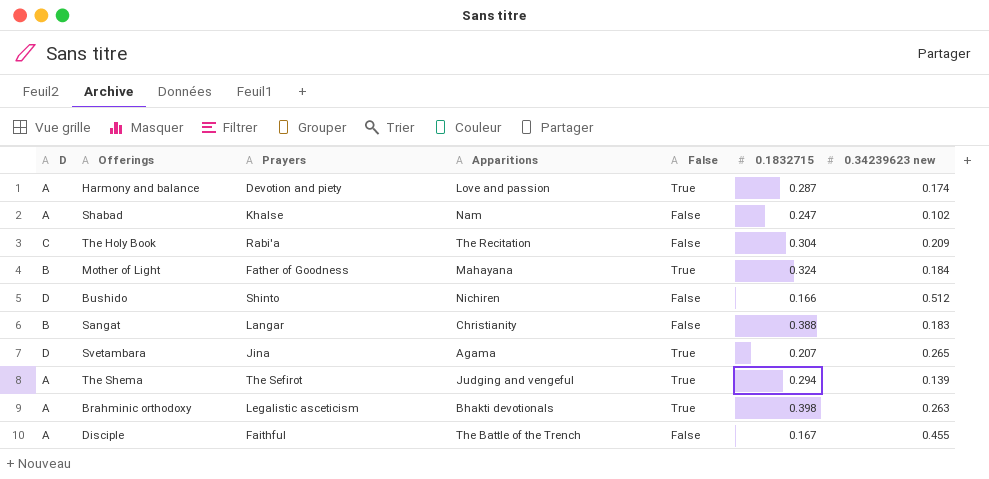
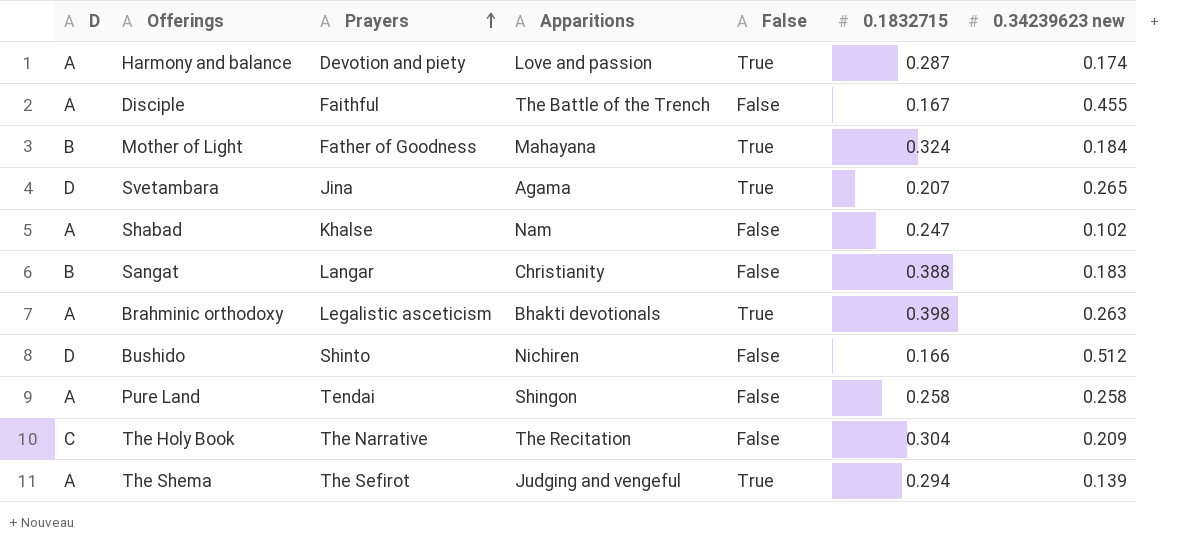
row order: none -> Prayers ascending
row Pure Land: none -> A | Tendai | Shingon | False | 0.258 | 0.258
The Holy Book | Prayers: Rabi'a -> The Narrative

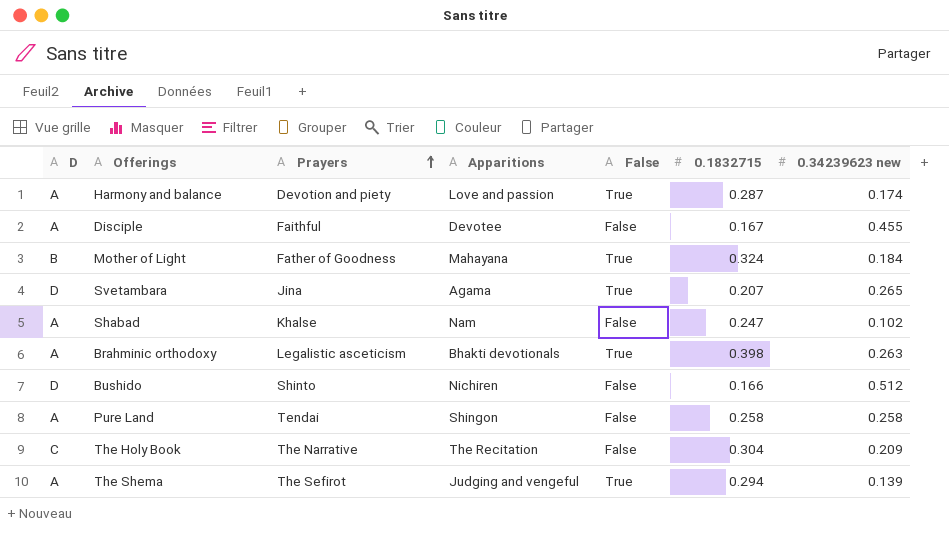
row Sangat: B | Langar | Christianity | False | 0.388 | 0.183 -> none
Disciple | Apparitions: The Battle of the Trench -> Devotee

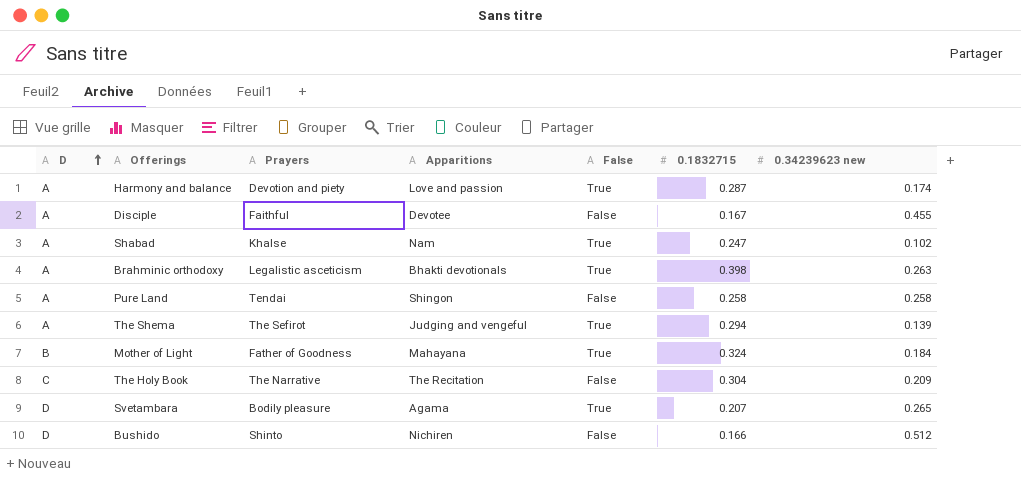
row order: Prayers ascending -> D ascending
Shabad | False: False -> True
Svetambara | Prayers: Jina -> Bodily pleasure

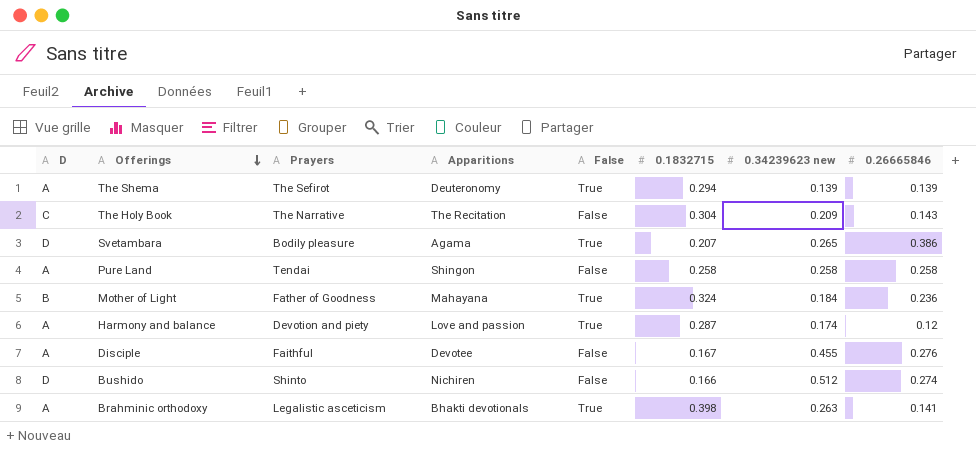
row order: D ascending -> Offerings descending
column 0.26665846 | position: none -> 8
row Shabad: A | Khalse | Nam | True | 0.247 | 0.102 -> none
The Shema | Apparitions: Judging and vengeful -> Deuteronomy

